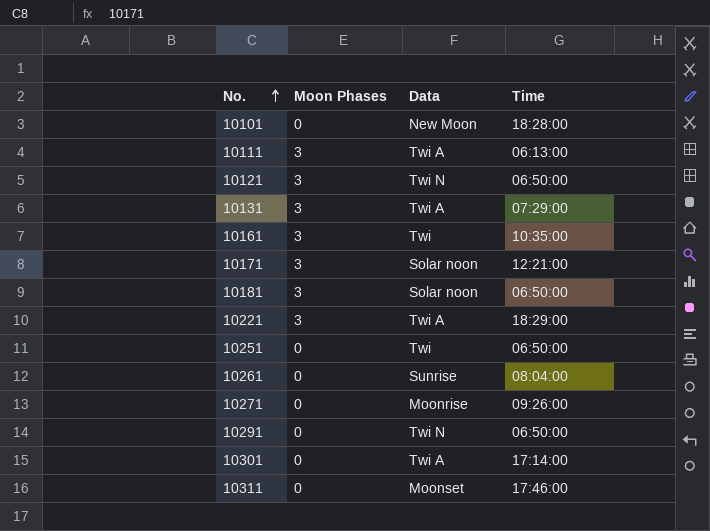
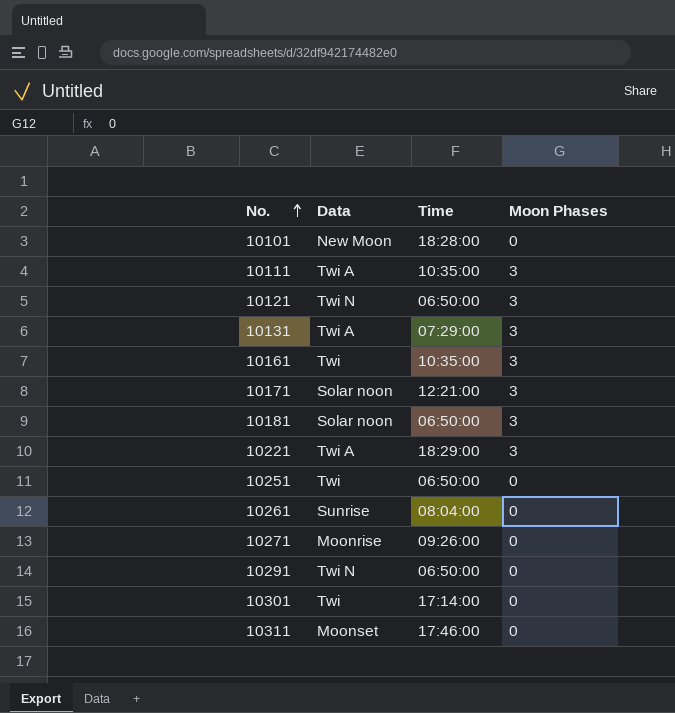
column Moon Phases | position: 2 -> 4
10111 | Time: 06:13:00 -> 10:35:00
10301 | Data: Twi A -> Twi

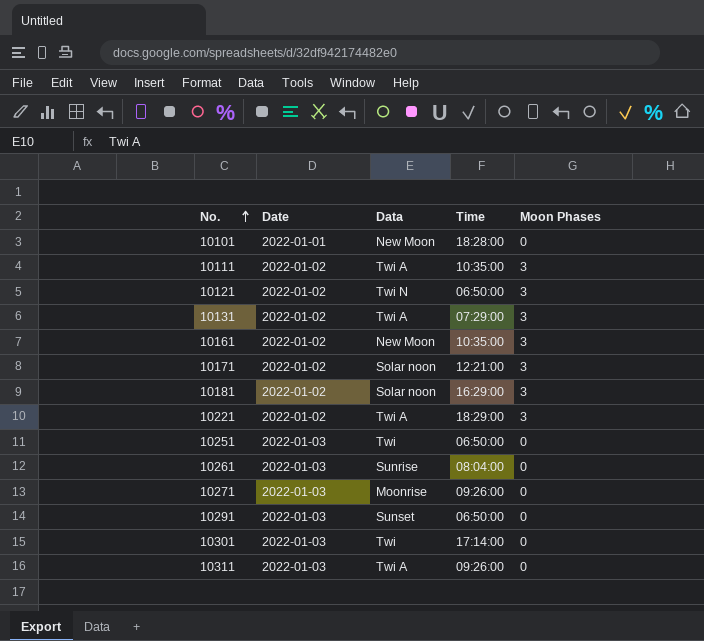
column Date | position: none -> 2
10161 | Data: Twi -> New Moon
10181 | Time: 06:50:00 -> 16:29:00
10291 | Data: Twi N -> Sunset
10311 | Data: Moonset -> Twi A
10311 | Time: 17:46:00 -> 09:26:00

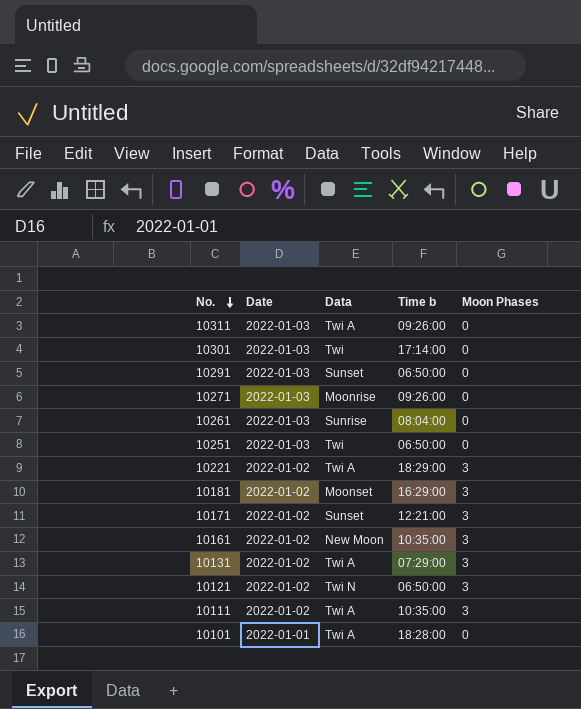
row order: No. ascending -> No. descending
column name: Time -> Time b
10181 | Data: Solar noon -> Moonset
10171 | Data: Solar noon -> Sunset
10101 | Data: New Moon -> Twi A

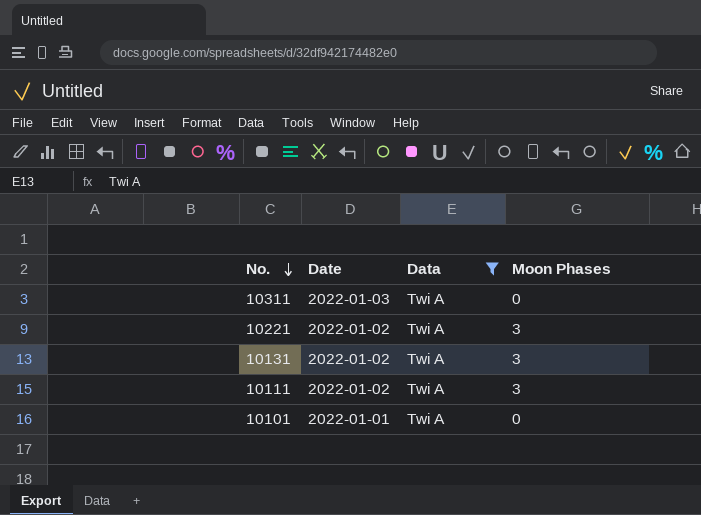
filter: none -> Data = Twi A
column Time b | position: 4 -> none

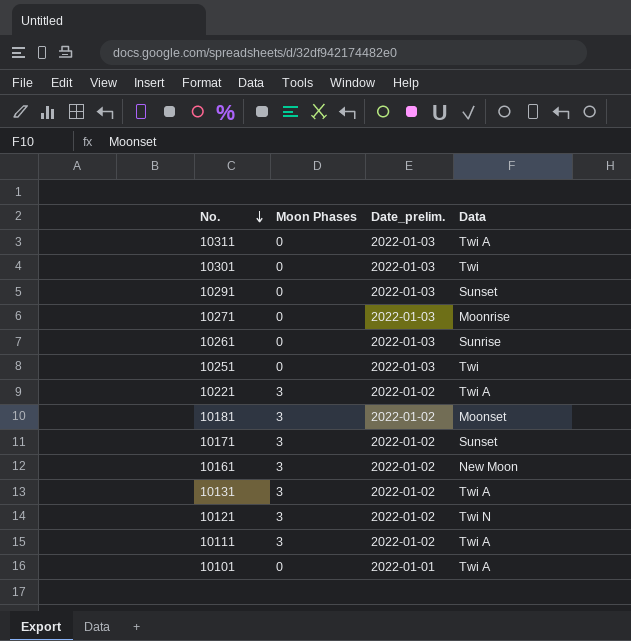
filter: Data = Twi A -> none
column Moon Phases | position: 4 -> 2
column name: Date -> Date_prelim.

